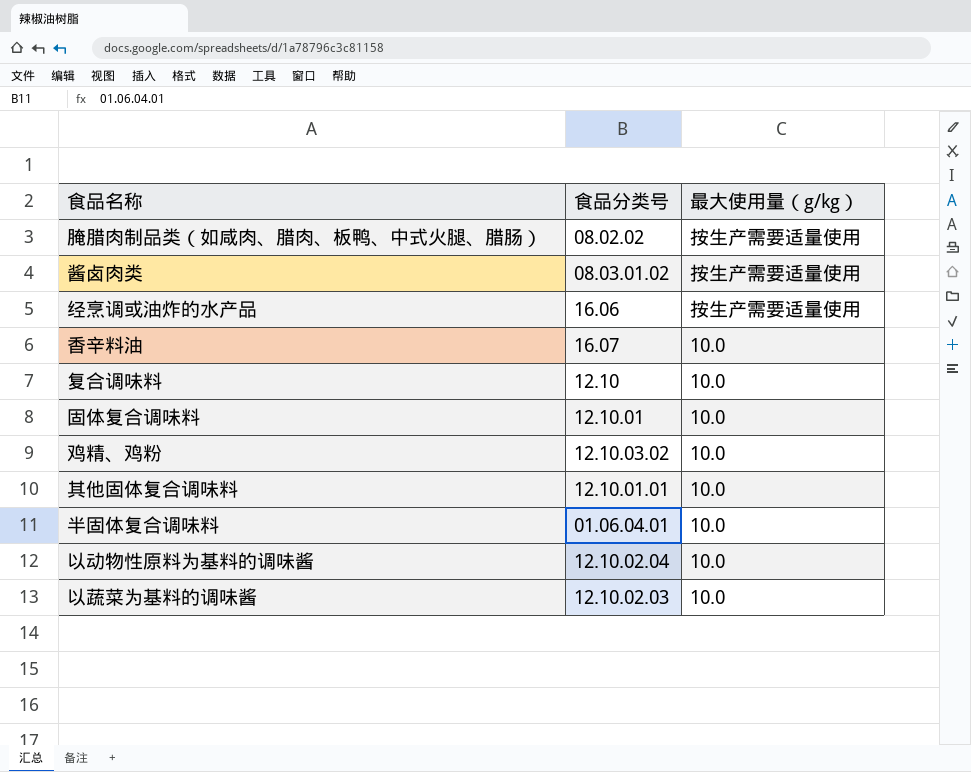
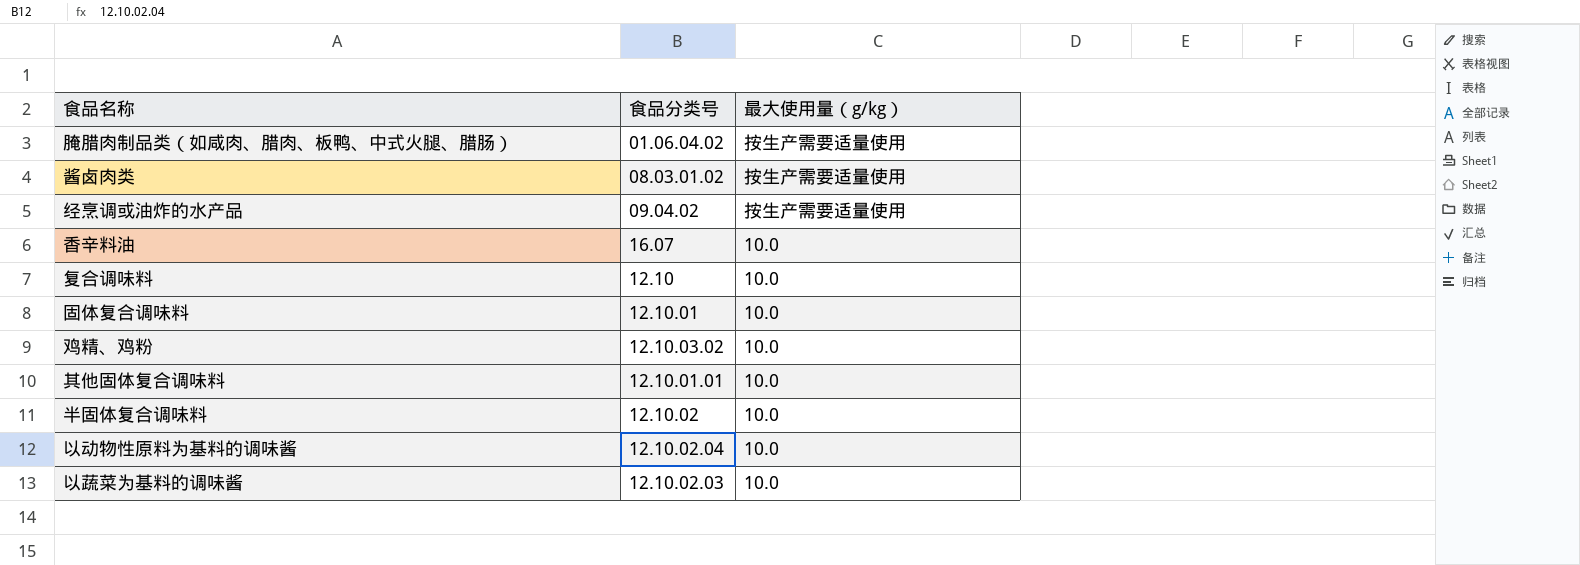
腌腊肉制品类（如咸肉、腊肉、板鸭、中式火腿、腊肠） | 食品分类号: 08.02.02 -> 01.06.04.02
经烹调或油炸的水产品 | 食品分类号: 16.06 -> 09.04.02
半固体复合调味料 | 食品分类号: 01.06.04.01 -> 12.10.02

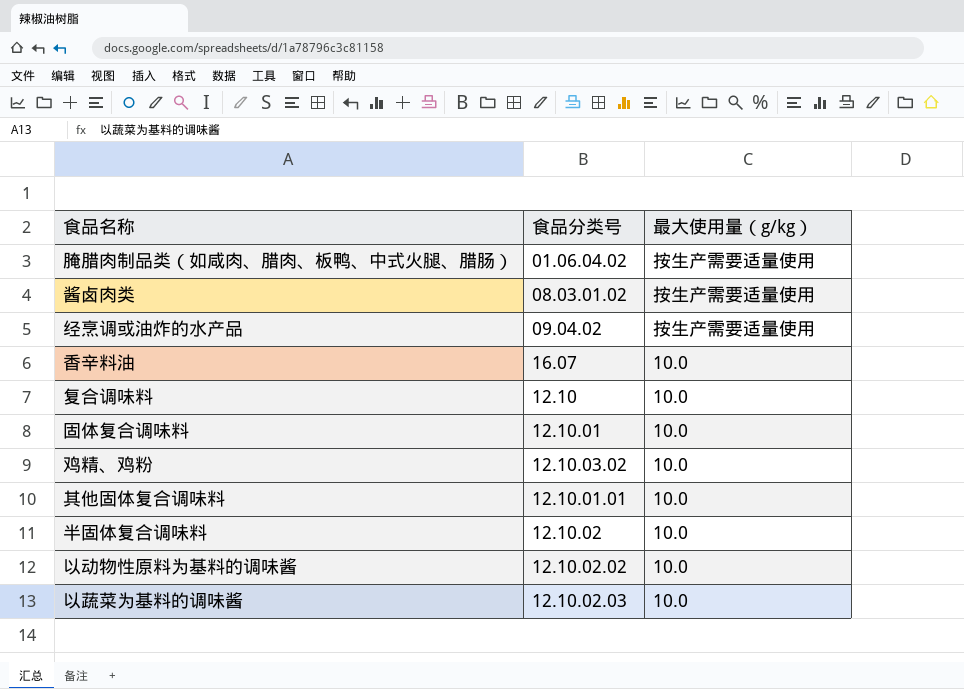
以动物性原料为基料的调味酱 | 食品分类号: 12.10.02.04 -> 12.10.02.02

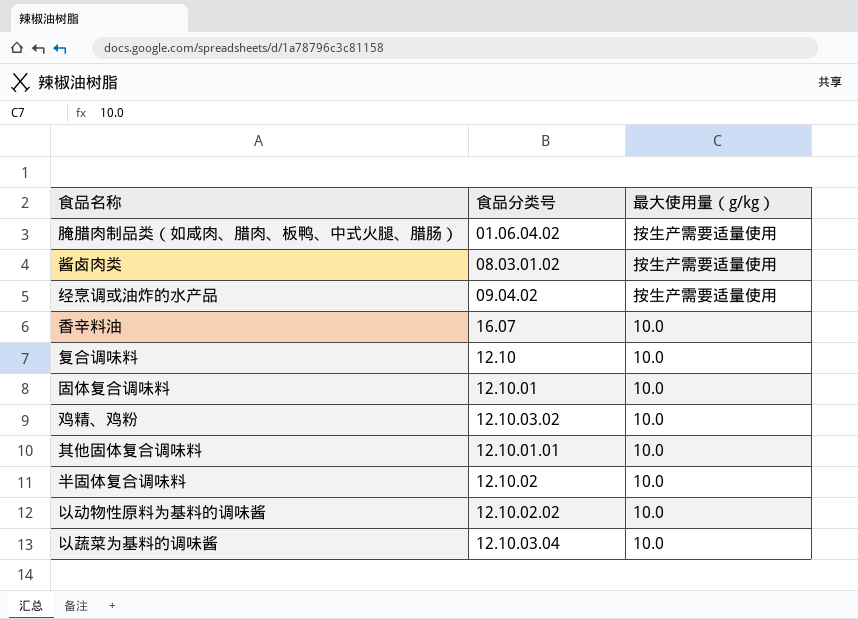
以蔬菜为基料的调味酱 | 食品分类号: 12.10.02.03 -> 12.10.03.04

